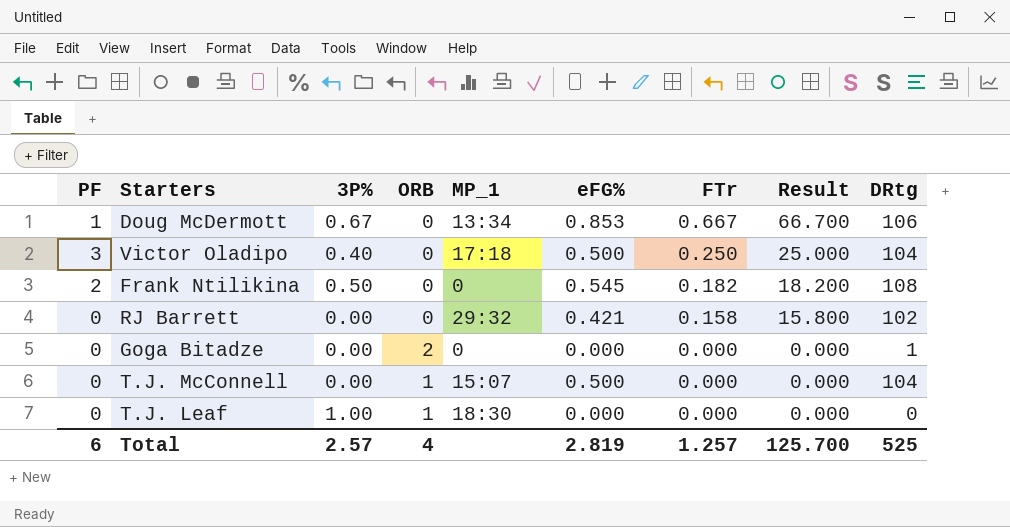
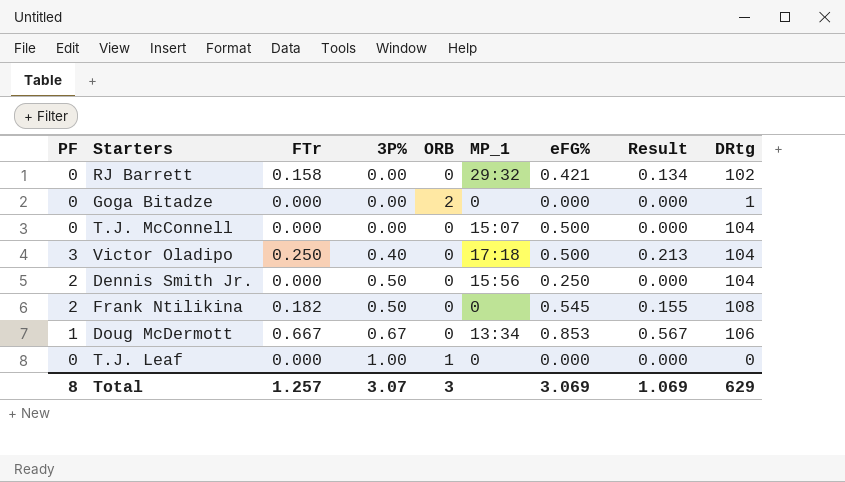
row order: FTr descending -> 3P% ascending
column FTr | position: 7 -> 3
column Result | formula: [FTr] * 100 -> [FTr] * 0.85
T.J. McConnell | ORB: 1 -> 0
row Dennis Smith Jr.: none -> 2 | 0.000 | 0.50 | 0 | 15:56 | 0.250 | 0.000 | 104
T.J. Leaf | MP_1: 18:30 -> 0
Total | PF: 6 -> 8
Total | 3P%: 2.57 -> 3.07
Total | ORB: 4 -> 3
Total | eFG%: 2.819 -> 3.069
Total | Result: 125.700 -> 1.069
Total | DRtg: 525 -> 629

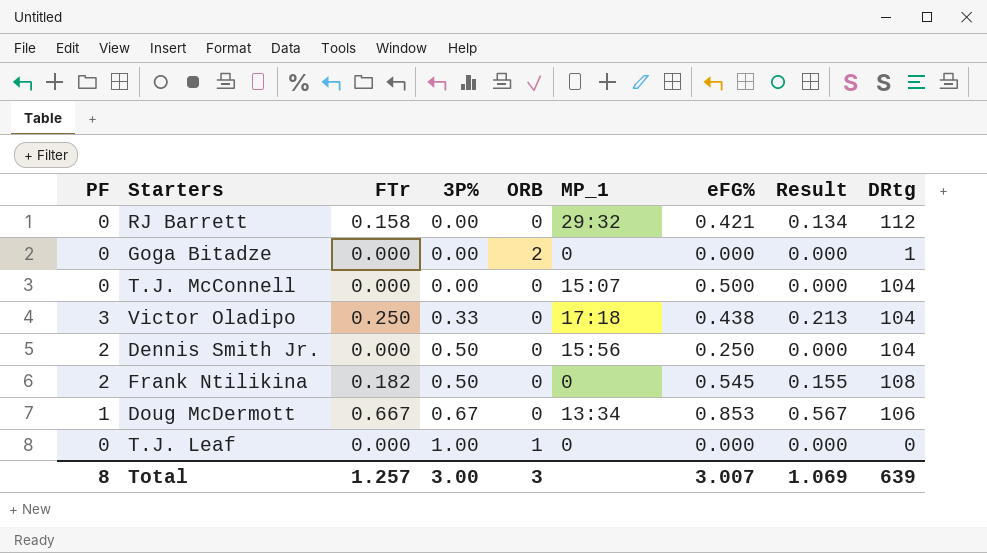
RJ Barrett | DRtg: 102 -> 112
Victor Oladipo | 3P%: 0.40 -> 0.33
Victor Oladipo | eFG%: 0.500 -> 0.438
Total | 3P%: 3.07 -> 3.00
Total | eFG%: 3.069 -> 3.007
Total | DRtg: 629 -> 639

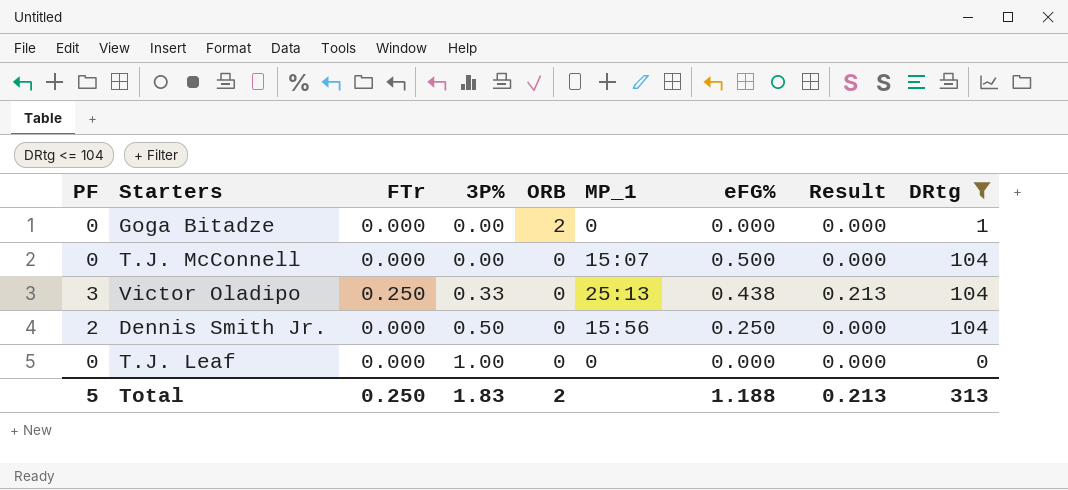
filter: none -> DRtg <= 104
Victor Oladipo | MP_1: 17:18 -> 25:13
T.J. Leaf | ORB: 1 -> 0
Total | PF: 8 -> 5
Total | FTr: 1.257 -> 0.250
Total | 3P%: 3.00 -> 1.83
Total | ORB: 3 -> 2
Total | eFG%: 3.007 -> 1.188
Total | Result: 1.069 -> 0.213
Total | DRtg: 639 -> 313

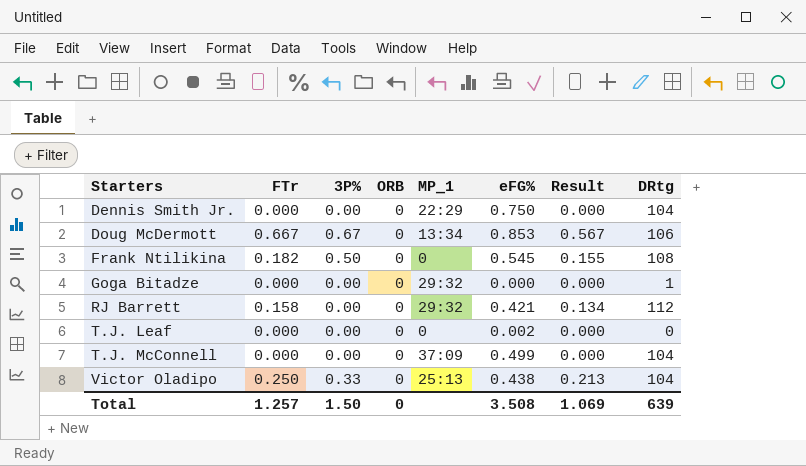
filter: DRtg <= 104 -> none
row order: 3P% ascending -> Starters ascending
column PF | position: 1 -> none
Dennis Smith Jr. | 3P%: 0.50 -> 0.00
Dennis Smith Jr. | MP_1: 15:56 -> 22:29
Dennis Smith Jr. | eFG%: 0.250 -> 0.750
Goga Bitadze | ORB: 2 -> 0
Goga Bitadze | MP_1: 0 -> 29:32
T.J. Leaf | 3P%: 1.00 -> 0.00
T.J. Leaf | eFG%: 0.000 -> 0.002
T.J. McConnell | MP_1: 15:07 -> 37:09
T.J. McConnell | eFG%: 0.500 -> 0.499
Total | FTr: 0.250 -> 1.257
Total | 3P%: 1.83 -> 1.50
Total | ORB: 2 -> 0
Total | eFG%: 1.188 -> 3.508
Total | Result: 0.213 -> 1.069
Total | DRtg: 313 -> 639

